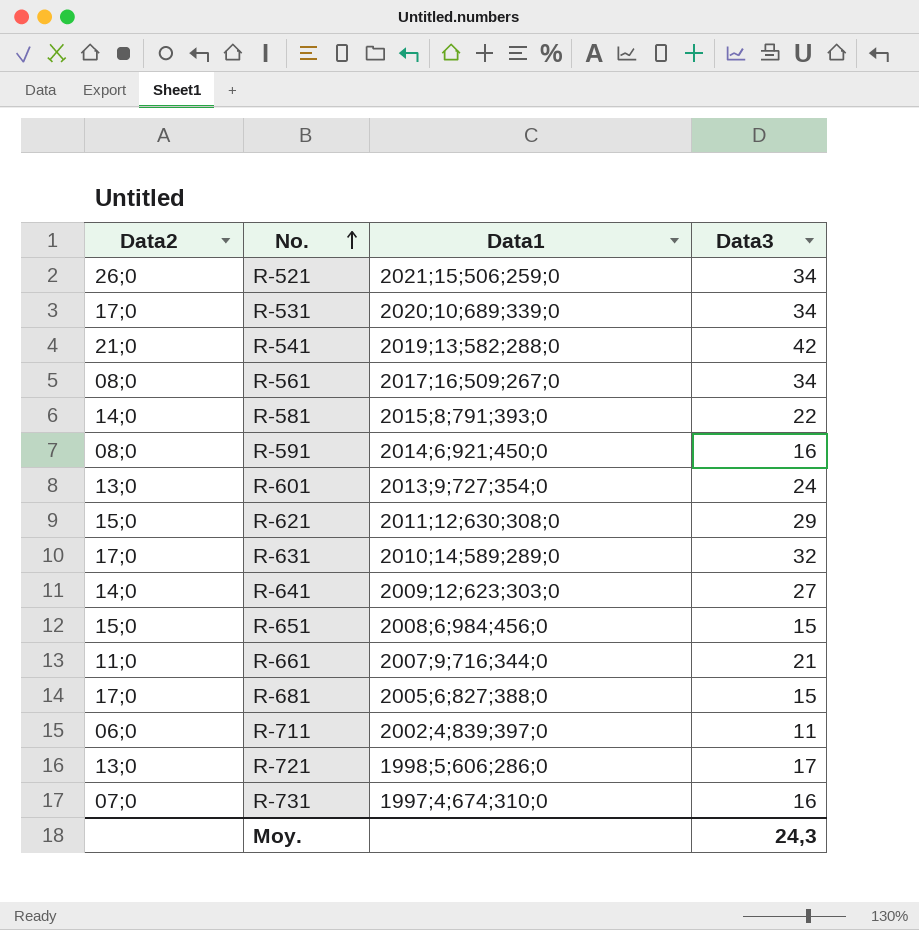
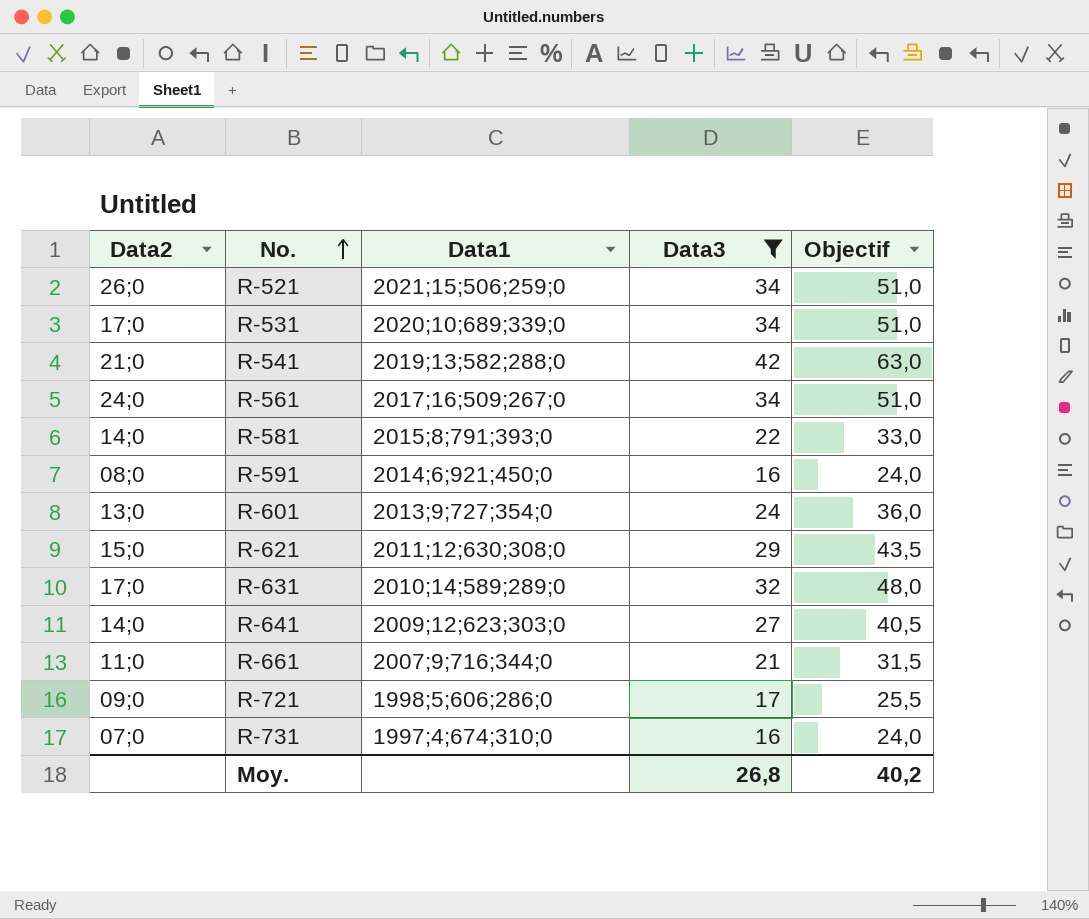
filter: none -> Data3 >= 16
column Objectif | formula: none -> [Data3] * 1,5
R-561 | Data2: 08;0 -> 24;0
R-721 | Data2: 13;0 -> 09;0
Moy. | Data3: 24,3 -> 26,8

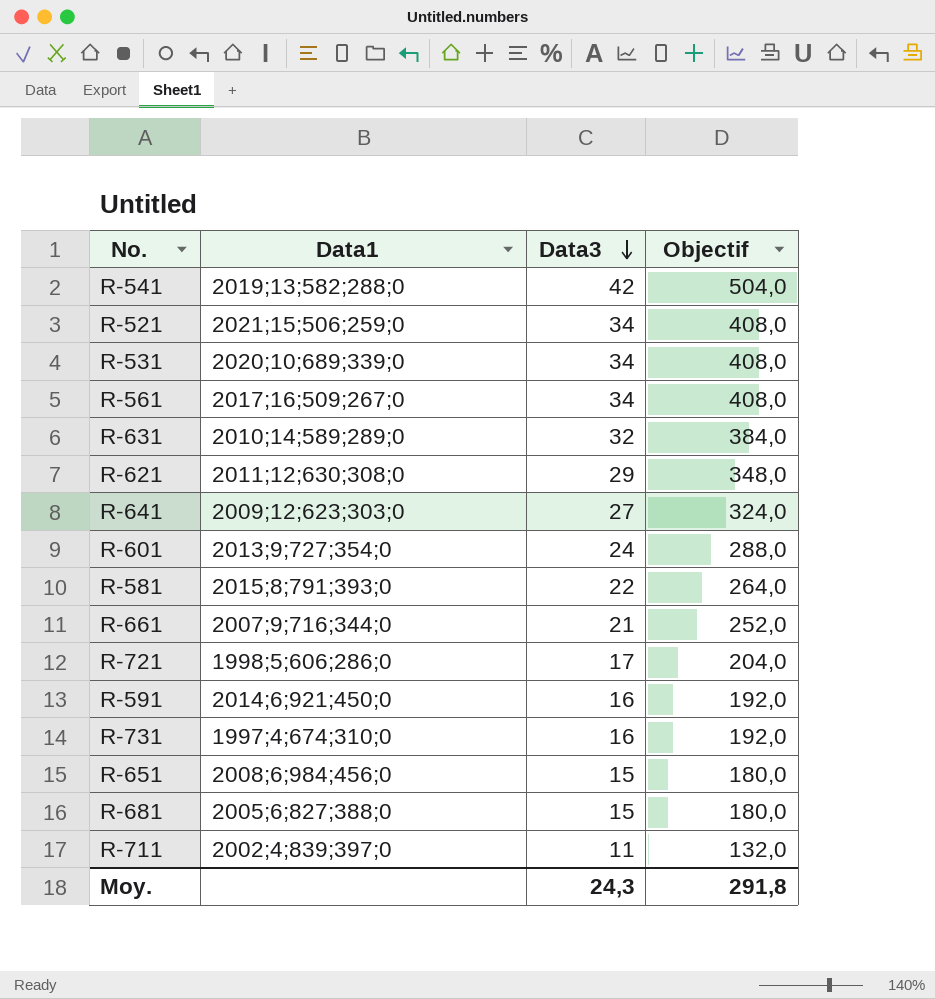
filter: Data3 >= 16 -> none
row order: No. ascending -> Data3 descending
column Data2 | position: 1 -> none
column Objectif | formula: [Data3] * 1,5 -> [Data3] * 12
Moy. | Data3: 26,8 -> 24,3
Moy. | Objectif: 40,2 -> 291,8

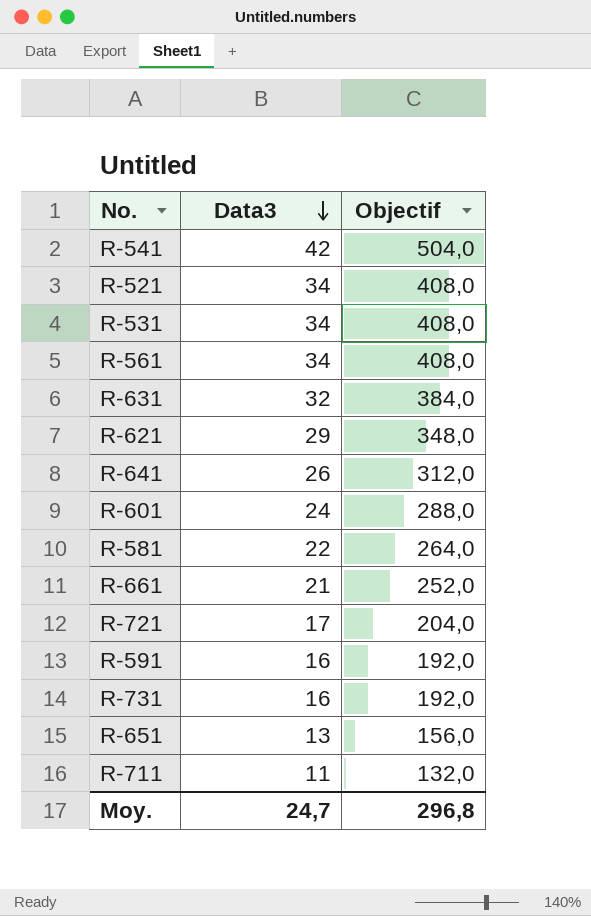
column Data1 | position: 2 -> none
row R-681: 2005;6;827;388;0 | 15 | 180,0 -> none
R-641 | Data3: 27 -> 26
R-641 | Objectif: 324,0 -> 312,0
R-651 | Data3: 15 -> 13
R-651 | Objectif: 180,0 -> 156,0
Moy. | Data3: 24,3 -> 24,7
Moy. | Objectif: 291,8 -> 296,8

